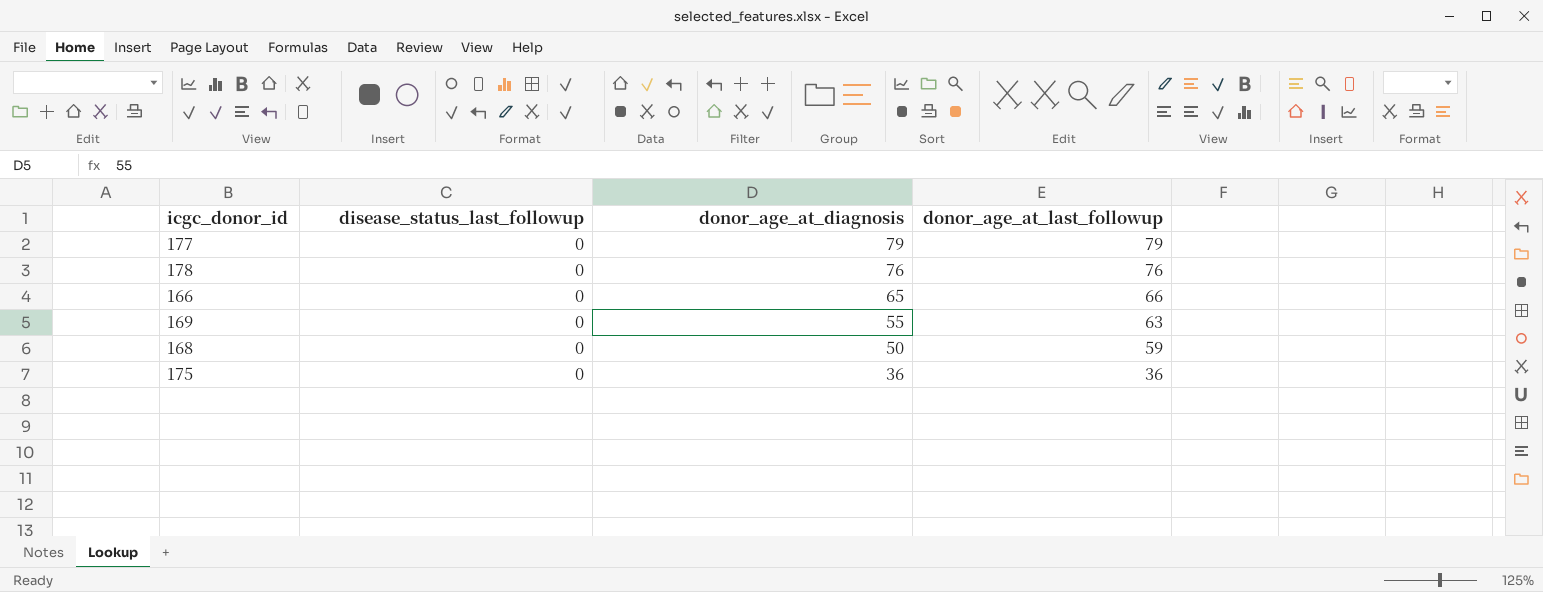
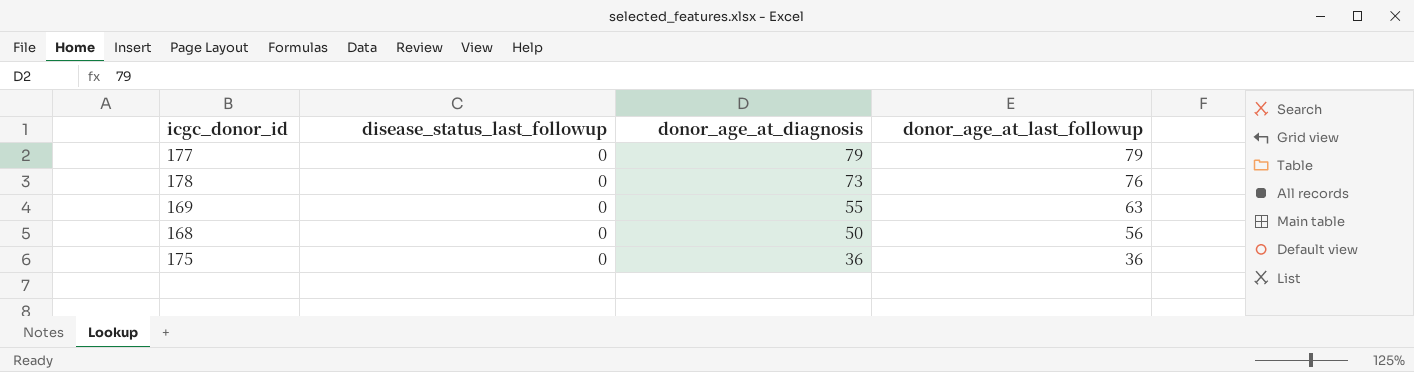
row 166: 0 | 65 | 66 -> none
178 | donor_age_at_diagnosis: 76 -> 73
168 | donor_age_at_last_followup: 59 -> 56

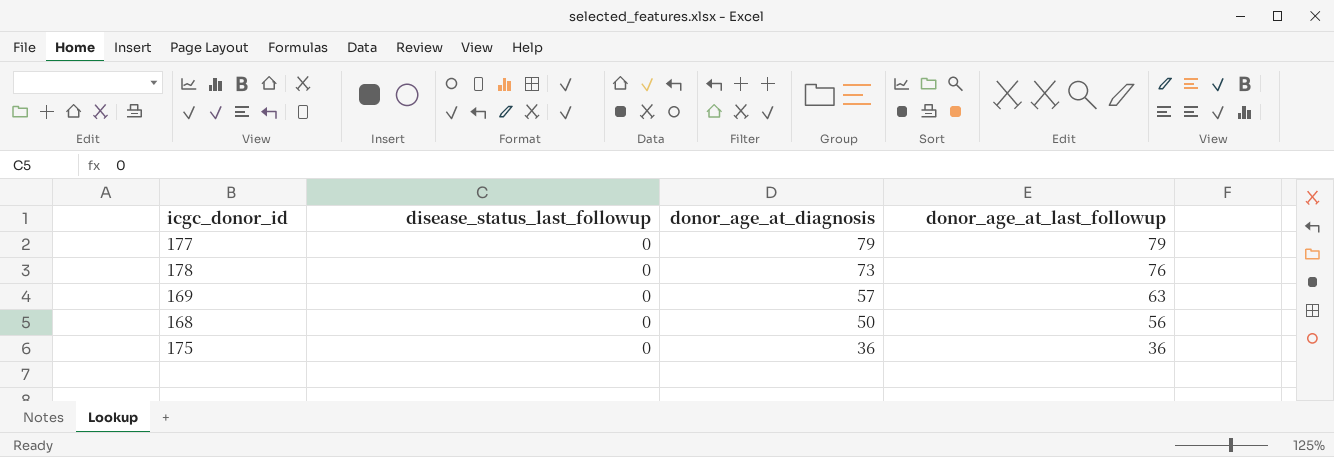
169 | donor_age_at_diagnosis: 55 -> 57

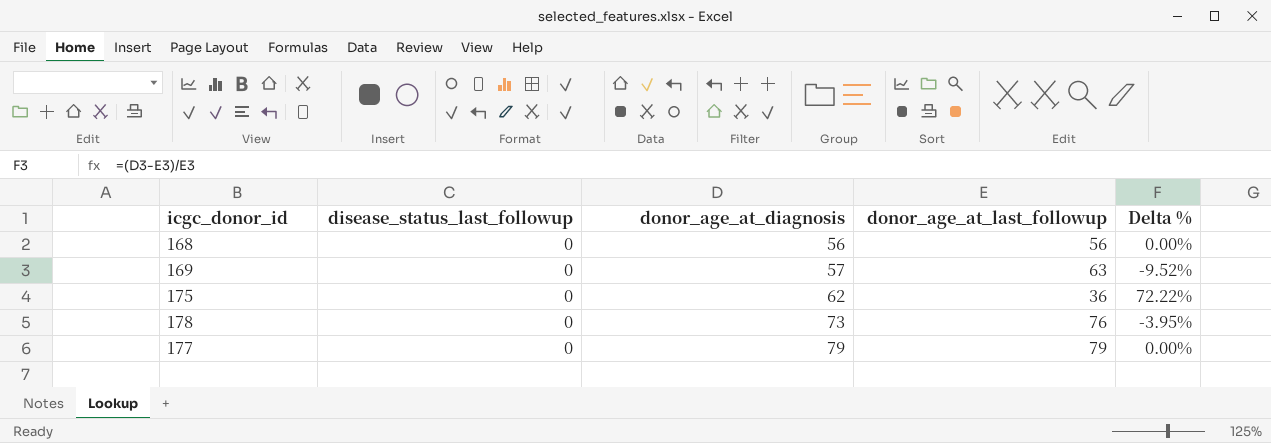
row order: donor_age_at_diagnosis descending -> donor_age_at_diagnosis ascending
column Delta % | formula: none -> ([donor_age_at_diagnosis] - [donor_age_at_last_followup]) / [donor_age_at_last_followup]
168 | donor_age_at_diagnosis: 50 -> 56
175 | donor_age_at_diagnosis: 36 -> 62

